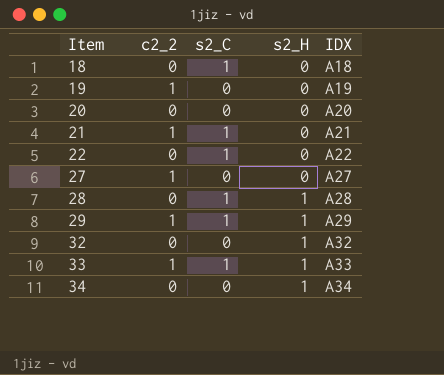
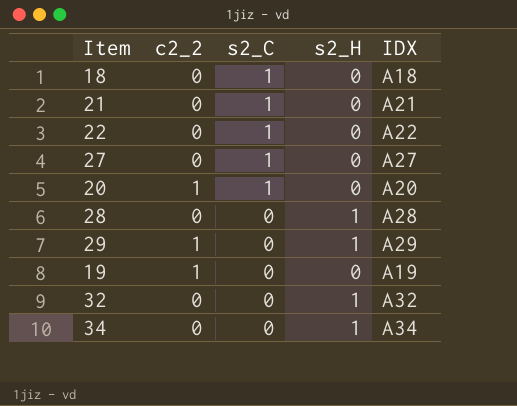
row order: Item ascending -> s2_C descending
row 33: 1 | 1 | 1 | A33 -> none
21 | c2_2: 1 -> 0
27 | c2_2: 1 -> 0
27 | s2_C: 0 -> 1
20 | c2_2: 0 -> 1
20 | s2_C: 0 -> 1
28 | s2_C: 1 -> 0
29 | s2_C: 1 -> 0

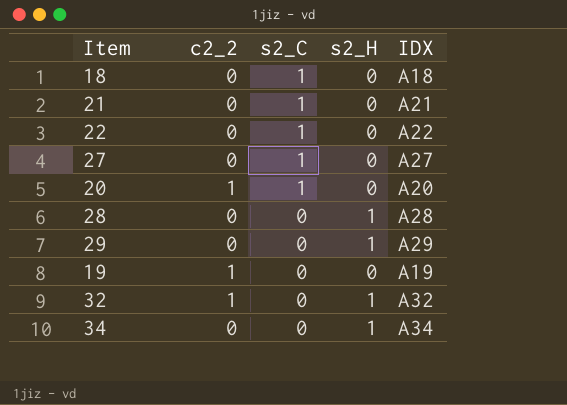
29 | c2_2: 1 -> 0
32 | c2_2: 0 -> 1

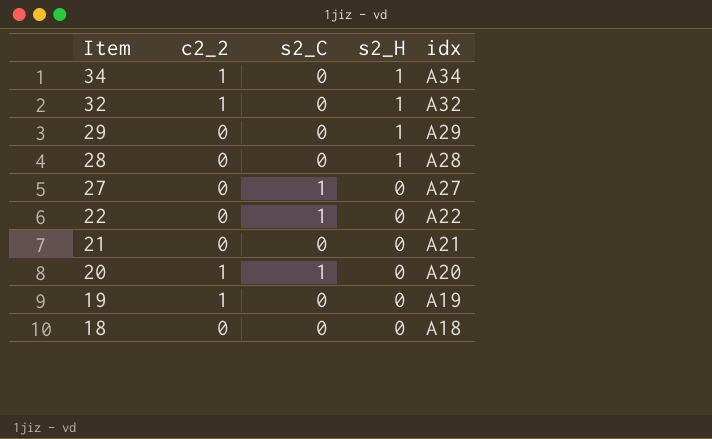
row order: s2_C descending -> Item descending
column name: IDX -> idx
34 | c2_2: 0 -> 1
21 | s2_C: 1 -> 0
18 | s2_C: 1 -> 0

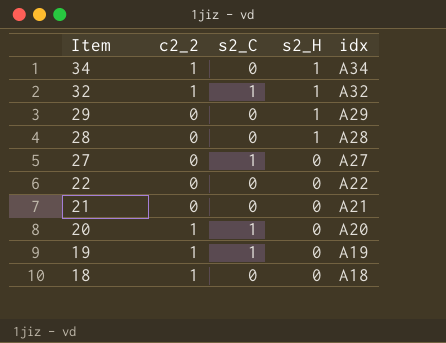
32 | s2_C: 0 -> 1
22 | s2_C: 1 -> 0
19 | s2_C: 0 -> 1
18 | c2_2: 0 -> 1

